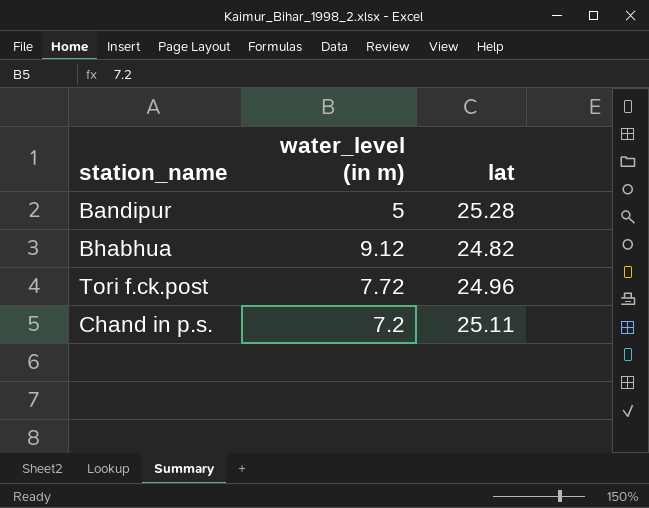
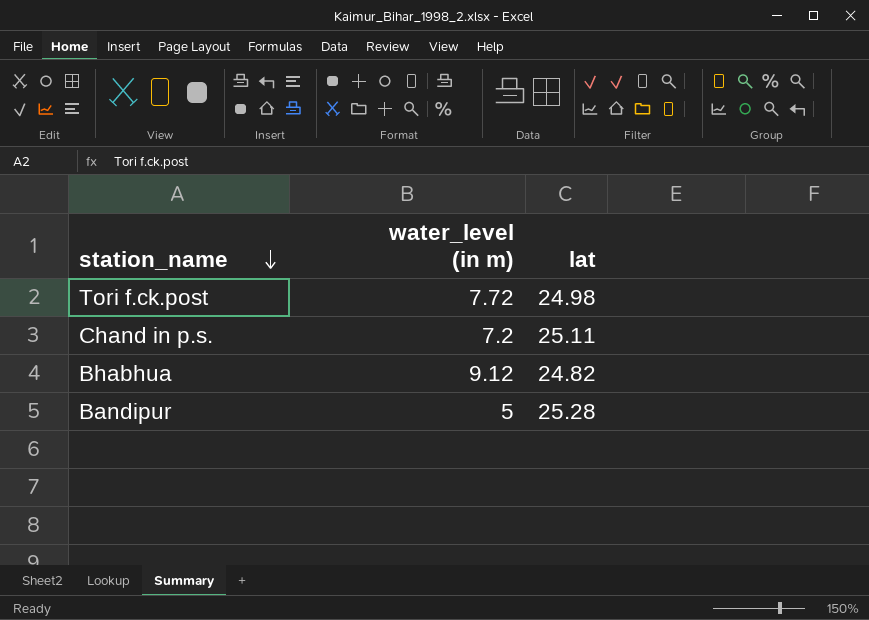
row order: none -> station_name descending
Tori f.ck.post | lat: 24.96 -> 24.98

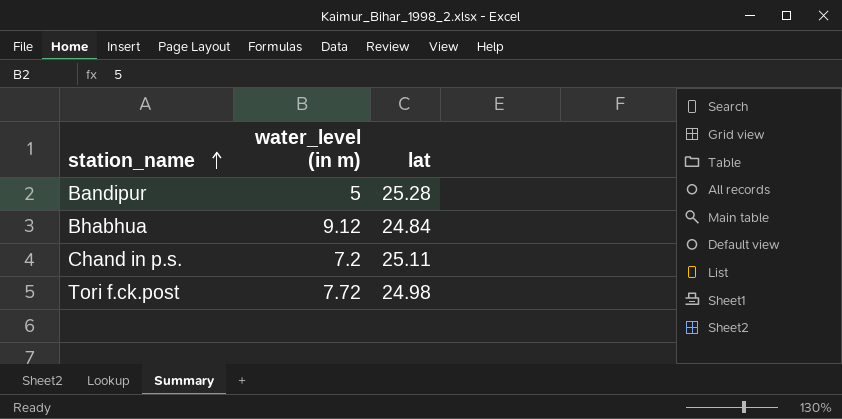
row order: station_name descending -> station_name ascending
Bhabhua | lat: 24.82 -> 24.84

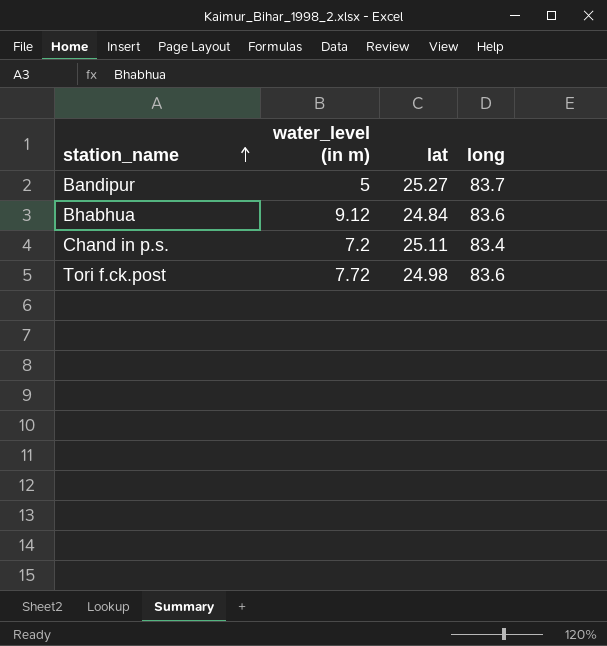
column long | position: none -> 4
Bandipur | lat: 25.28 -> 25.27

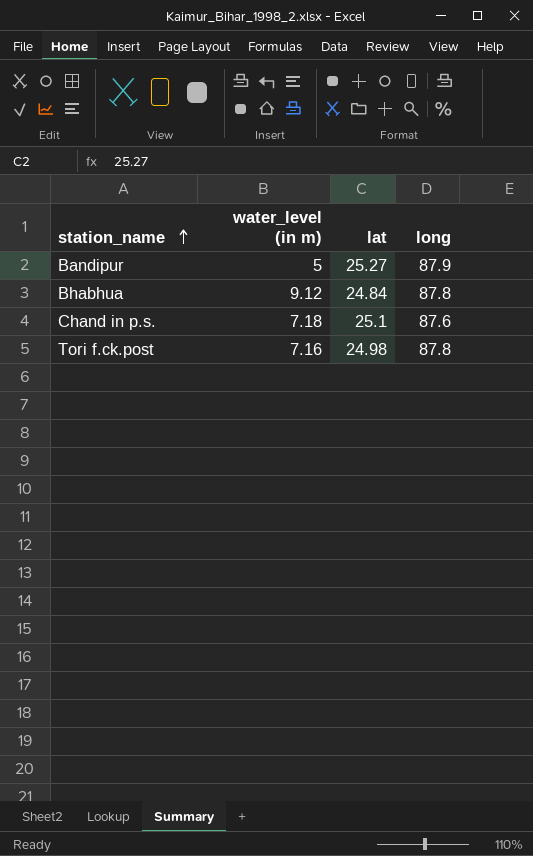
Bandipur | long: 83.7 -> 87.9
Bhabhua | long: 83.6 -> 87.8
Chand in p.s. | water_level (in m): 7.2 -> 7.18
Chand in p.s. | lat: 25.11 -> 25.1
Chand in p.s. | long: 83.4 -> 87.6
Tori f.ck.post | water_level (in m): 7.72 -> 7.16
Tori f.ck.post | long: 83.6 -> 87.8

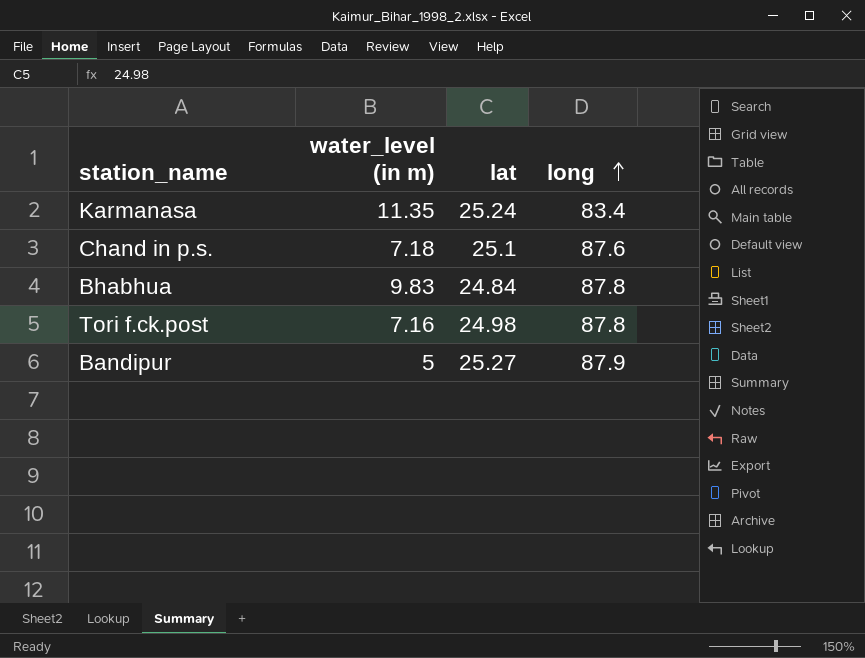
row order: station_name ascending -> long ascending
row Karmanasa: none -> 11.35 | 25.24 | 83.4
Bhabhua | water_level (in m): 9.12 -> 9.83

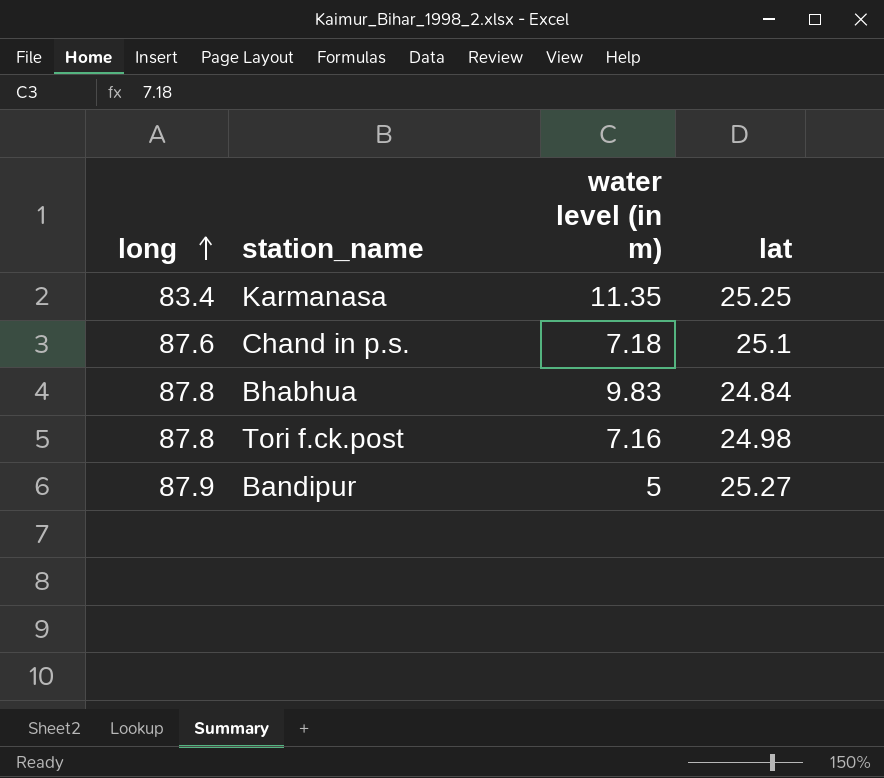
column long | position: 4 -> 1
column name: water_level (in m) -> water level (in m)
Karmanasa | lat: 25.24 -> 25.25

